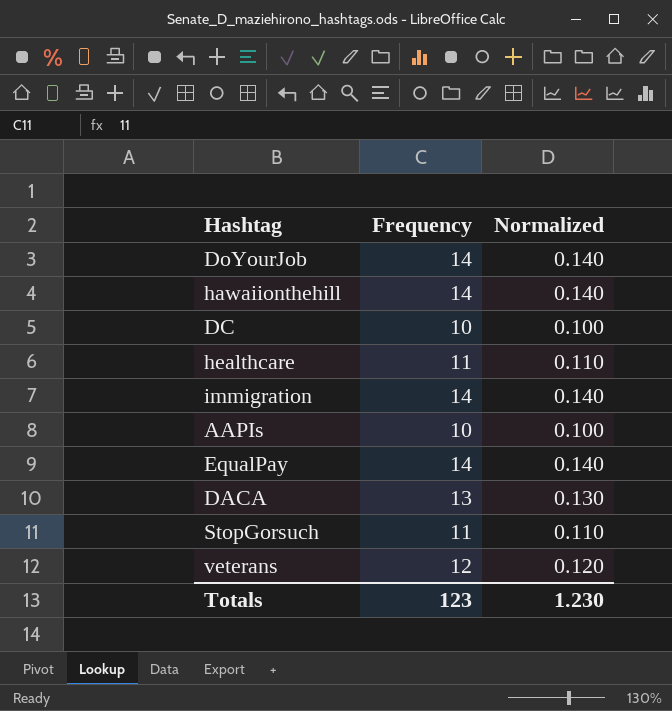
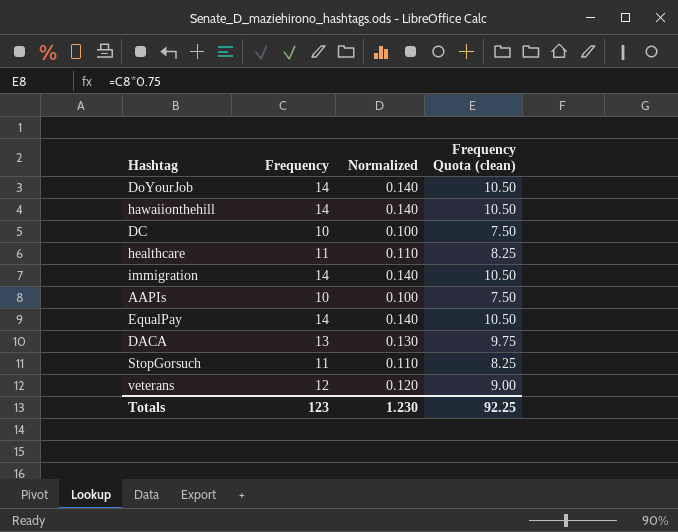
column Frequency Quota (clean) | formula: none -> [Frequency] * 0.75

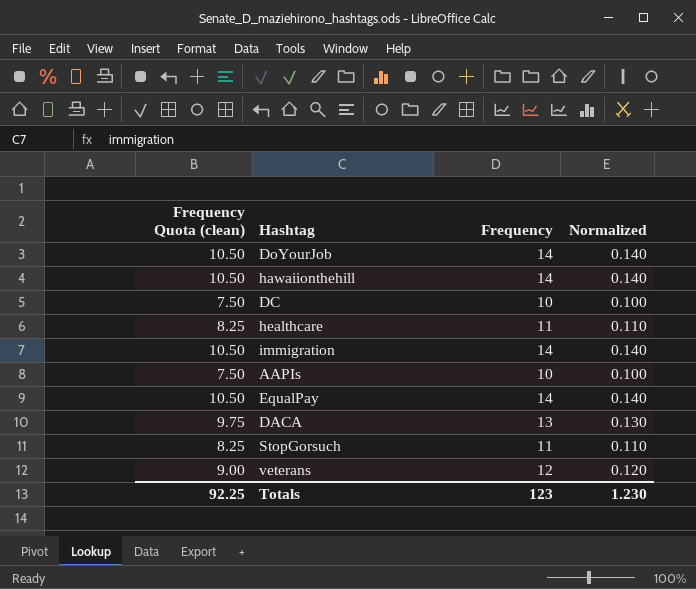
column Frequency Quota (clean) | position: 4 -> 1

